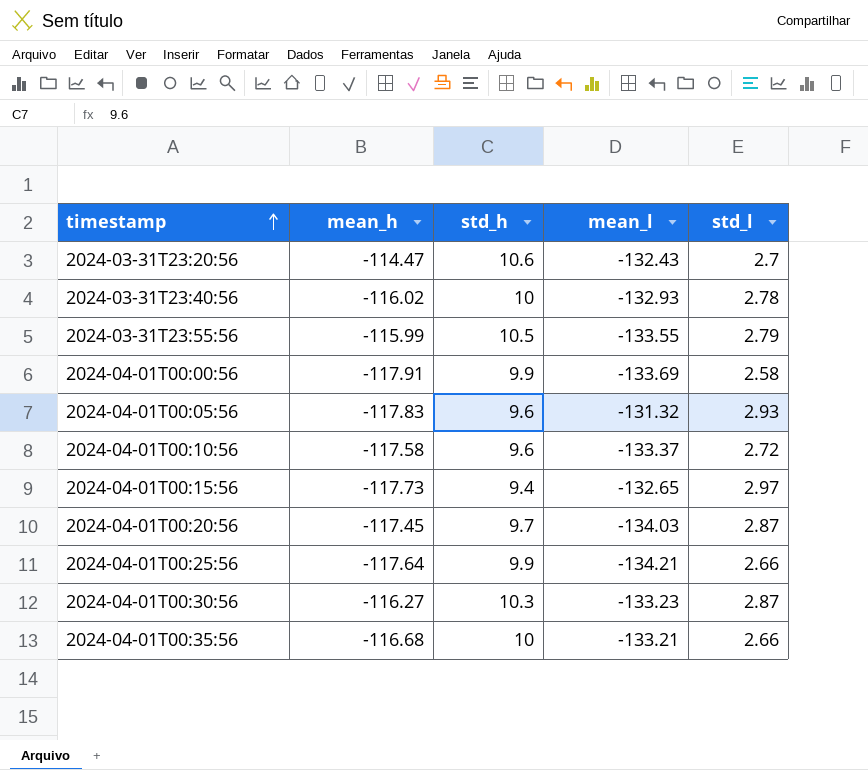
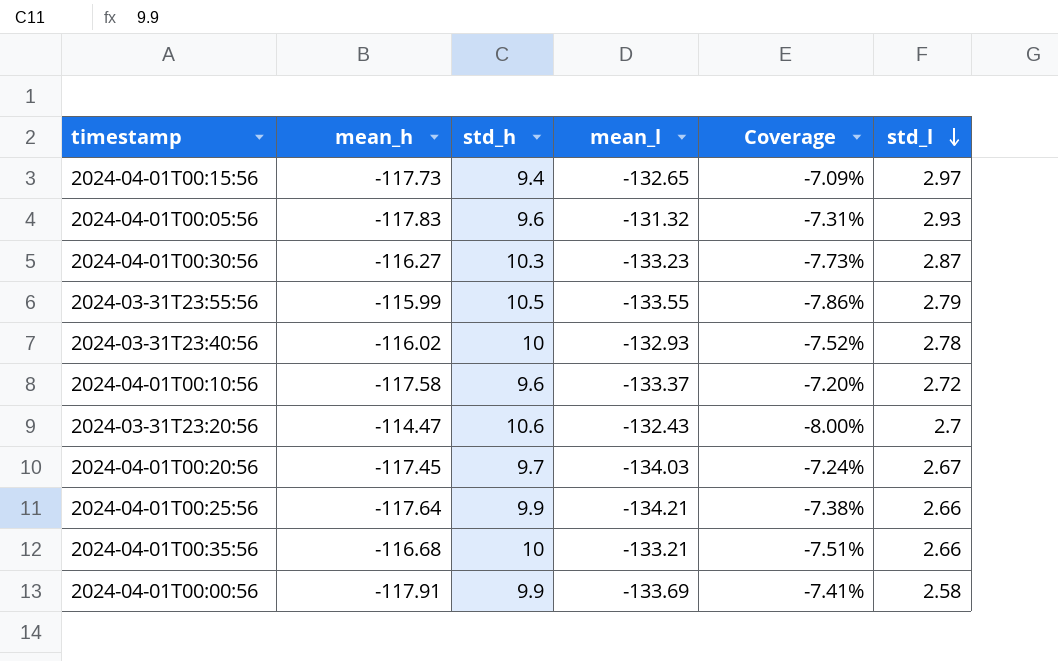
row order: timestamp ascending -> std_l descending
column Coverage | formula: none -> [std_h] / [mean_l]
2024-04-01T00:20:56 | std_l: 2.87 -> 2.67

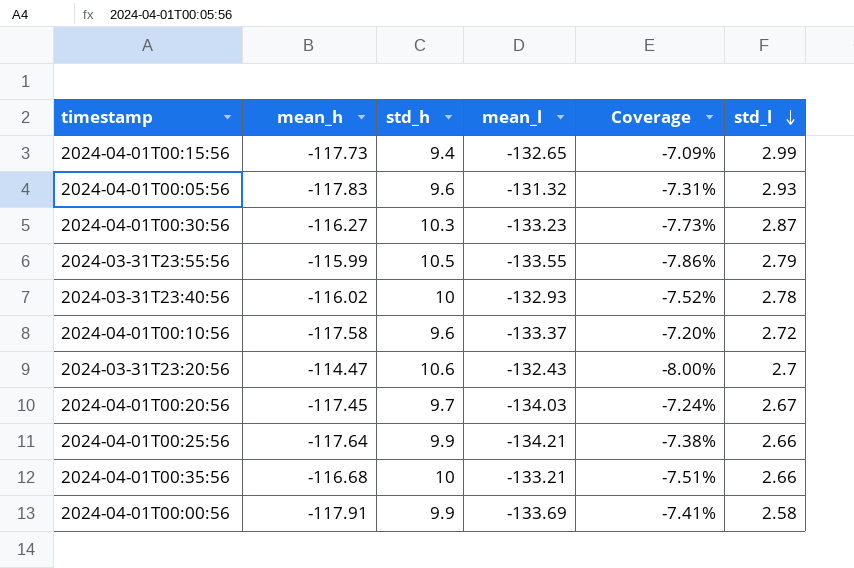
2024-04-01T00:15:56 | std_l: 2.97 -> 2.99

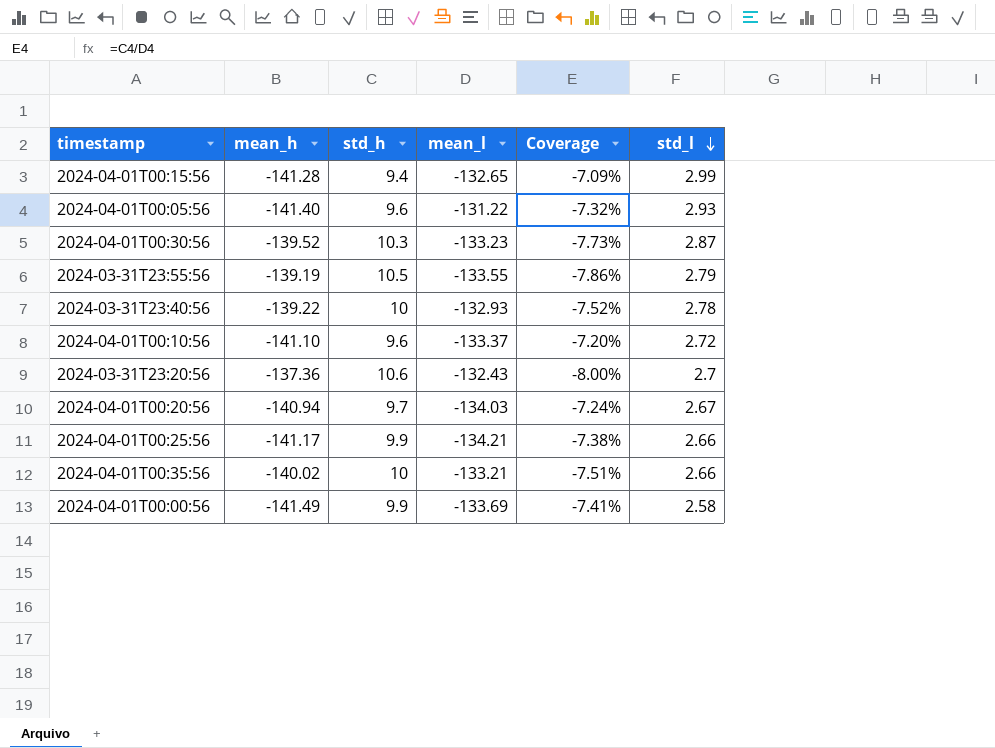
2024-04-01T00:15:56 | mean_h: -117.73 -> -141.28
2024-04-01T00:05:56 | mean_h: -117.83 -> -141.40
2024-04-01T00:05:56 | mean_l: -131.32 -> -131.22
2024-04-01T00:05:56 | Coverage: -7.31% -> -7.32%
2024-04-01T00:30:56 | mean_h: -116.27 -> -139.52
2024-03-31T23:55:56 | mean_h: -115.99 -> -139.19
2024-03-31T23:40:56 | mean_h: -116.02 -> -139.22
2024-04-01T00:10:56 | mean_h: -117.58 -> -141.10
2024-03-31T23:20:56 | mean_h: -114.47 -> -137.36
2024-04-01T00:20:56 | mean_h: -117.45 -> -140.94
2024-04-01T00:25:56 | mean_h: -117.64 -> -141.17
2024-04-01T00:35:56 | mean_h: -116.68 -> -140.02
2024-04-01T00:00:56 | mean_h: -117.91 -> -141.49

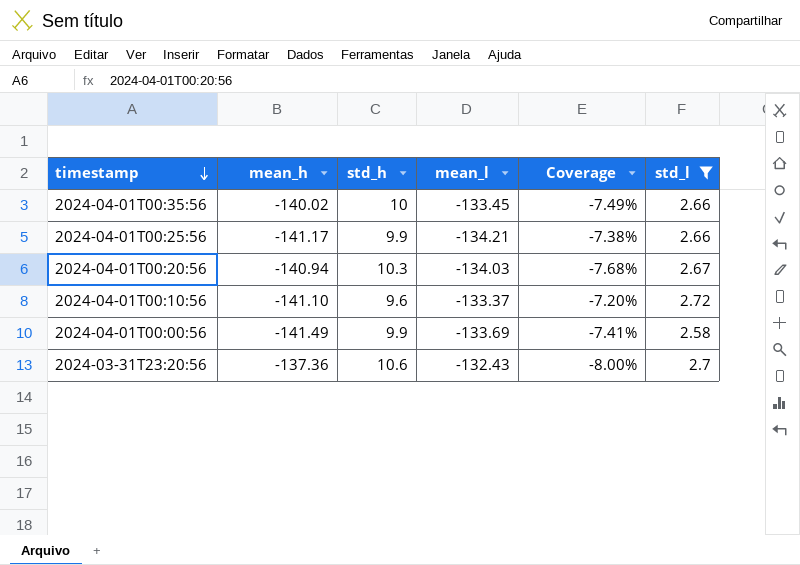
filter: none -> std_l <= 2.72
row order: std_l descending -> timestamp descending
2024-04-01T00:35:56 | mean_l: -133.21 -> -133.45
2024-04-01T00:35:56 | Coverage: -7.51% -> -7.49%
2024-04-01T00:20:56 | std_h: 9.7 -> 10.3
2024-04-01T00:20:56 | Coverage: -7.24% -> -7.68%

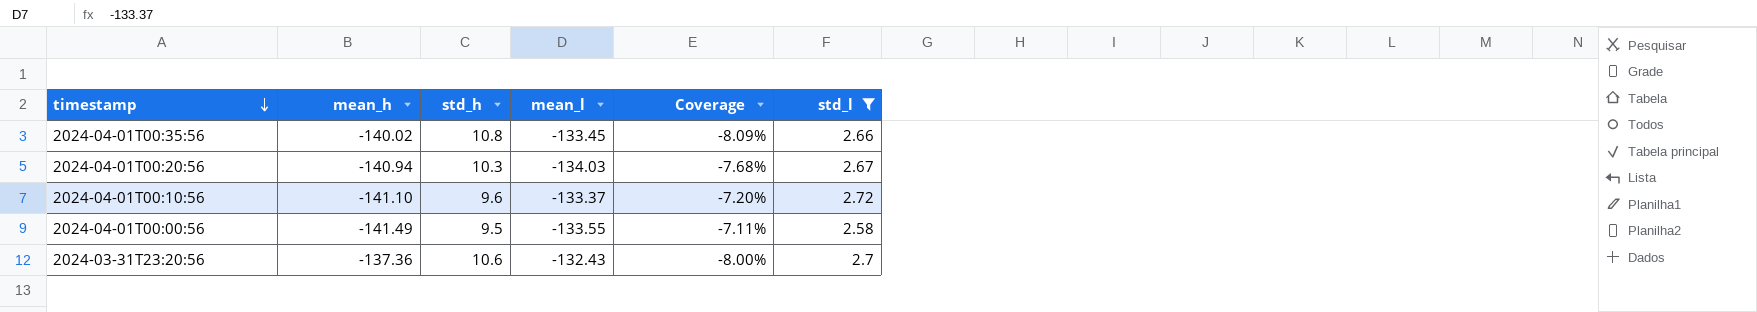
row 2024-04-01T00:25:56: -141.17 | 9.9 | -134.21 | -7.38% | 2.66 -> none
2024-04-01T00:35:56 | std_h: 10 -> 10.8
2024-04-01T00:35:56 | Coverage: -7.49% -> -8.09%
2024-04-01T00:00:56 | std_h: 9.9 -> 9.5
2024-04-01T00:00:56 | mean_l: -133.69 -> -133.55
2024-04-01T00:00:56 | Coverage: -7.41% -> -7.11%

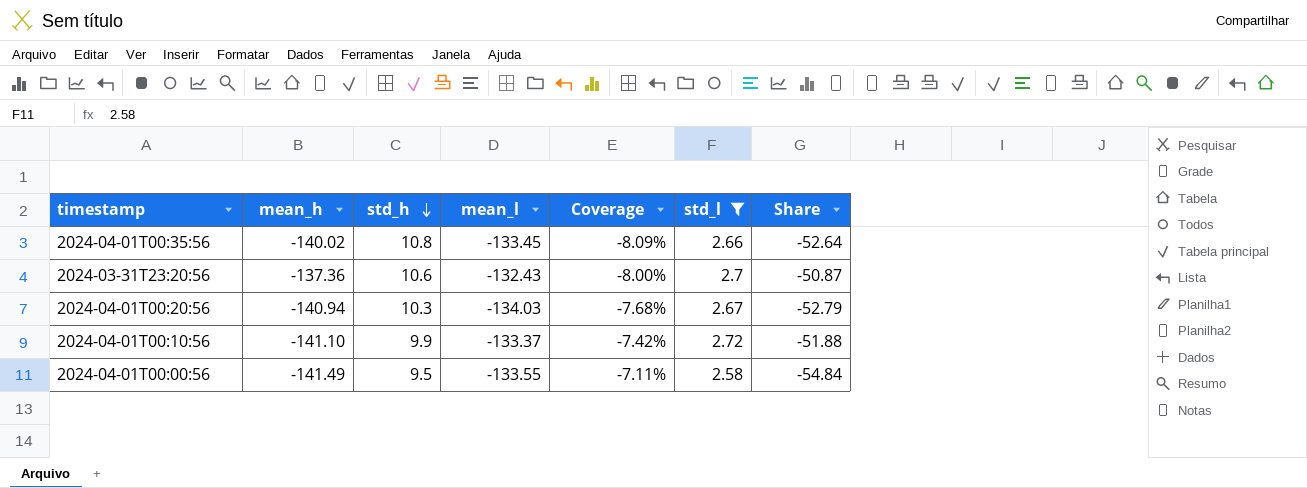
row order: timestamp descending -> std_h descending
column Share | formula: none -> [mean_h] / [std_l]
2024-04-01T00:10:56 | std_h: 9.6 -> 9.9
2024-04-01T00:10:56 | Coverage: -7.20% -> -7.42%

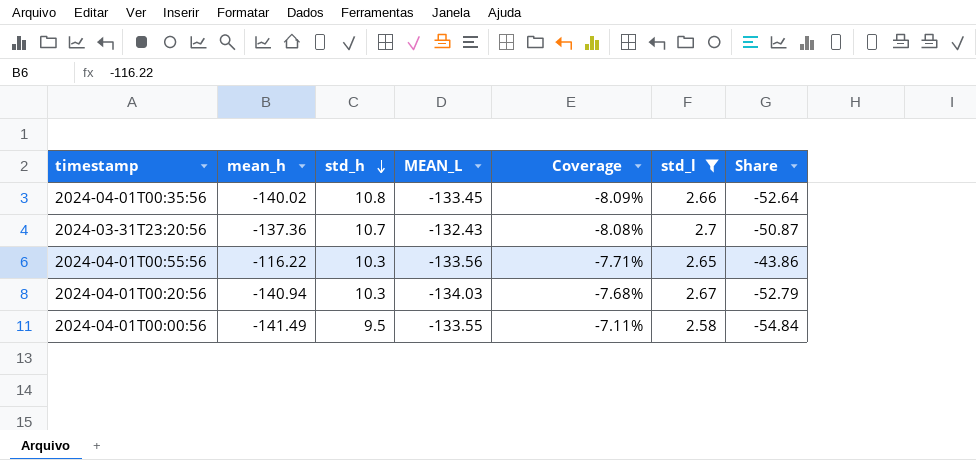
column name: mean_l -> MEAN_L
row 2024-04-01T00:10:56: -141.10 | 9.9 | -133.37 | -7.42% | 2.72 | -51.88 -> none
2024-03-31T23:20:56 | std_h: 10.6 -> 10.7
2024-03-31T23:20:56 | Coverage: -8.00% -> -8.08%
row 2024-04-01T00:55:56: none -> -116.22 | 10.3 | -133.56 | -7.71% | 2.65 | -43.86

